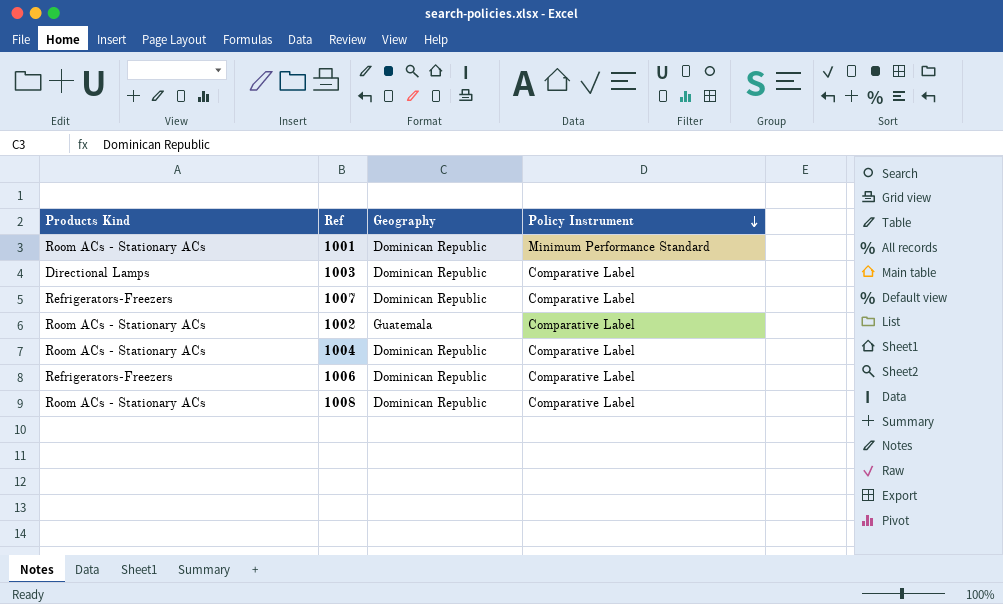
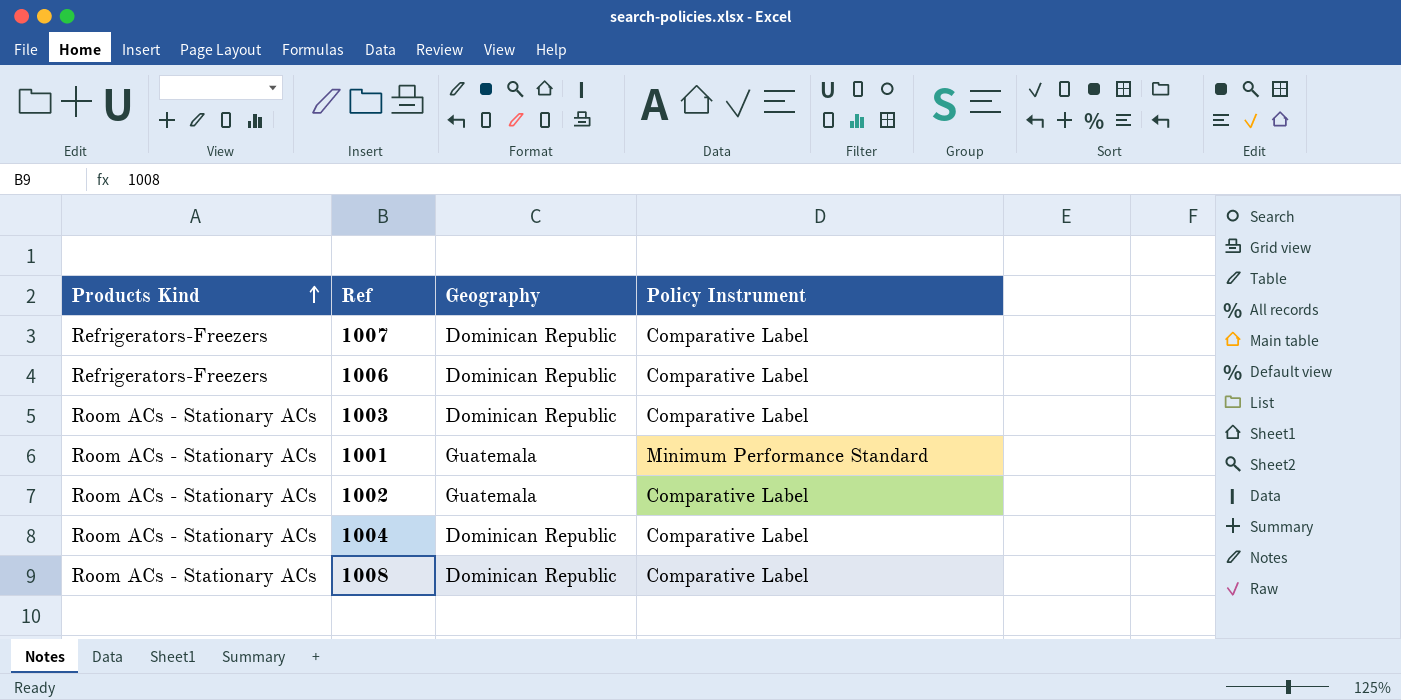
row order: Policy Instrument descending -> Products Kind ascending
1003 | Products Kind: Directional Lamps -> Room ACs - Stationary ACs
1001 | Geography: Dominican Republic -> Guatemala

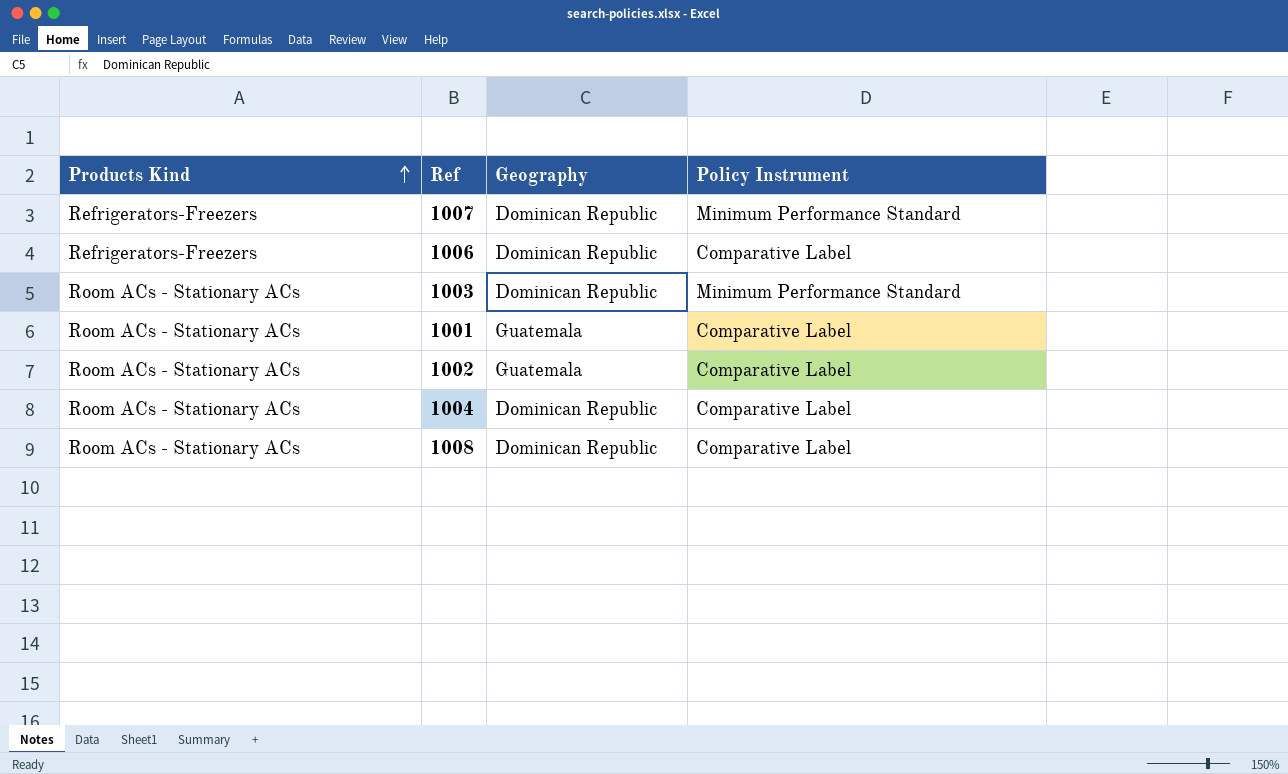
1007 | Policy Instrument: Comparative Label -> Minimum Performance Standard
1003 | Policy Instrument: Comparative Label -> Minimum Performance Standard
1001 | Policy Instrument: Minimum Performance Standard -> Comparative Label

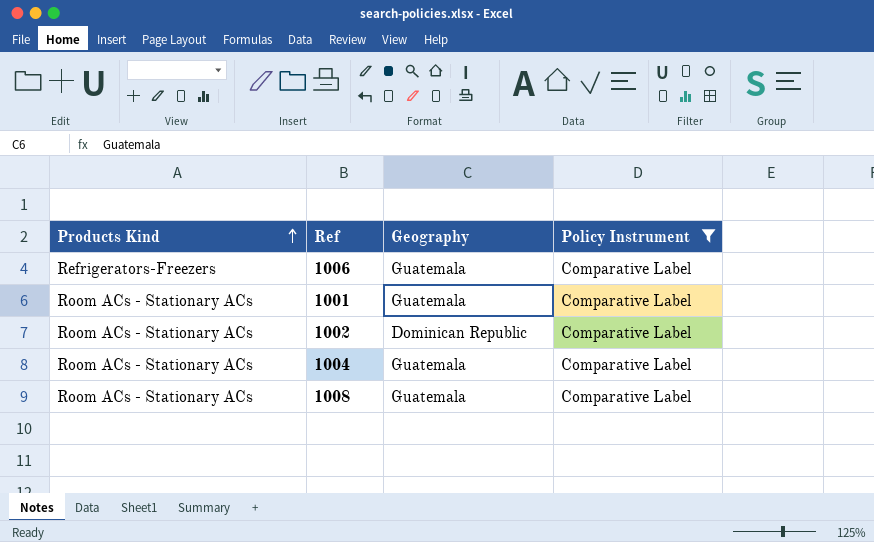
filter: none -> Policy Instrument = Comparative Label
1006 | Geography: Dominican Republic -> Guatemala
1002 | Geography: Guatemala -> Dominican Republic
1004 | Geography: Dominican Republic -> Guatemala
1008 | Geography: Dominican Republic -> Guatemala

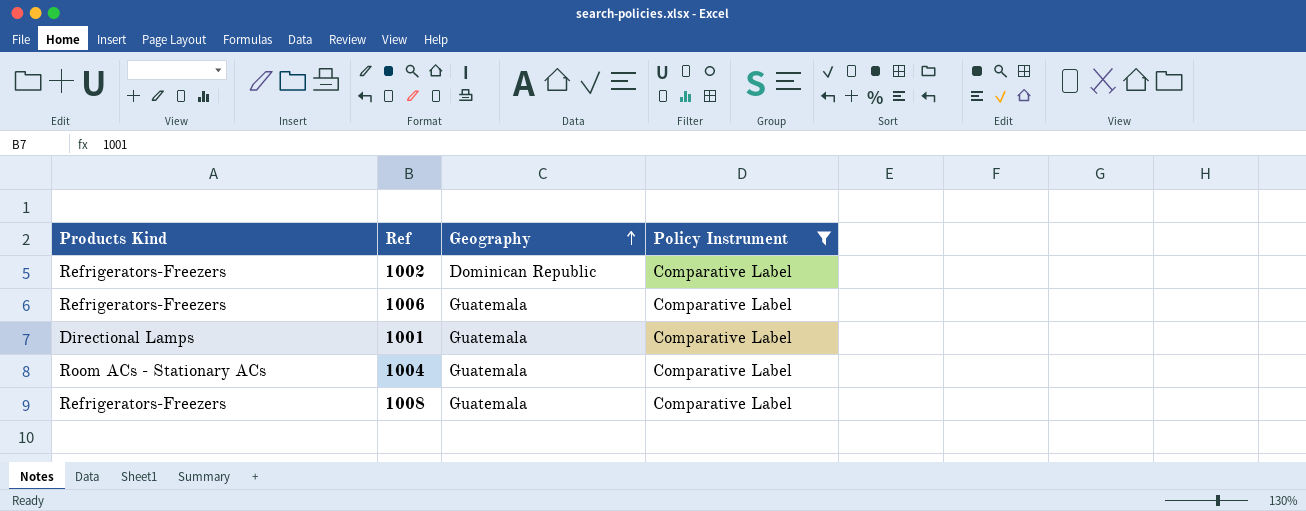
row order: Products Kind ascending -> Geography ascending
1002 | Products Kind: Room ACs - Stationary ACs -> Refrigerators-Freezers
1001 | Products Kind: Room ACs - Stationary ACs -> Directional Lamps
1008 | Products Kind: Room ACs - Stationary ACs -> Refrigerators-Freezers

